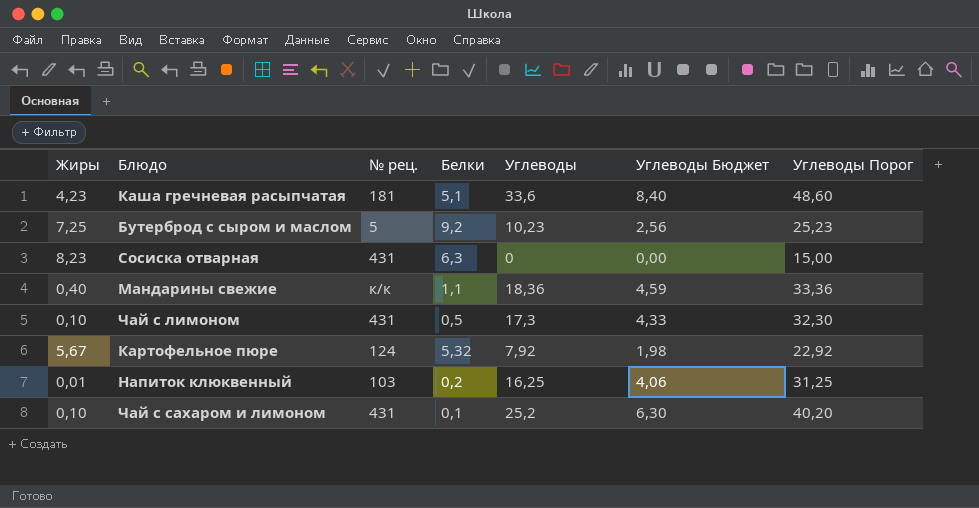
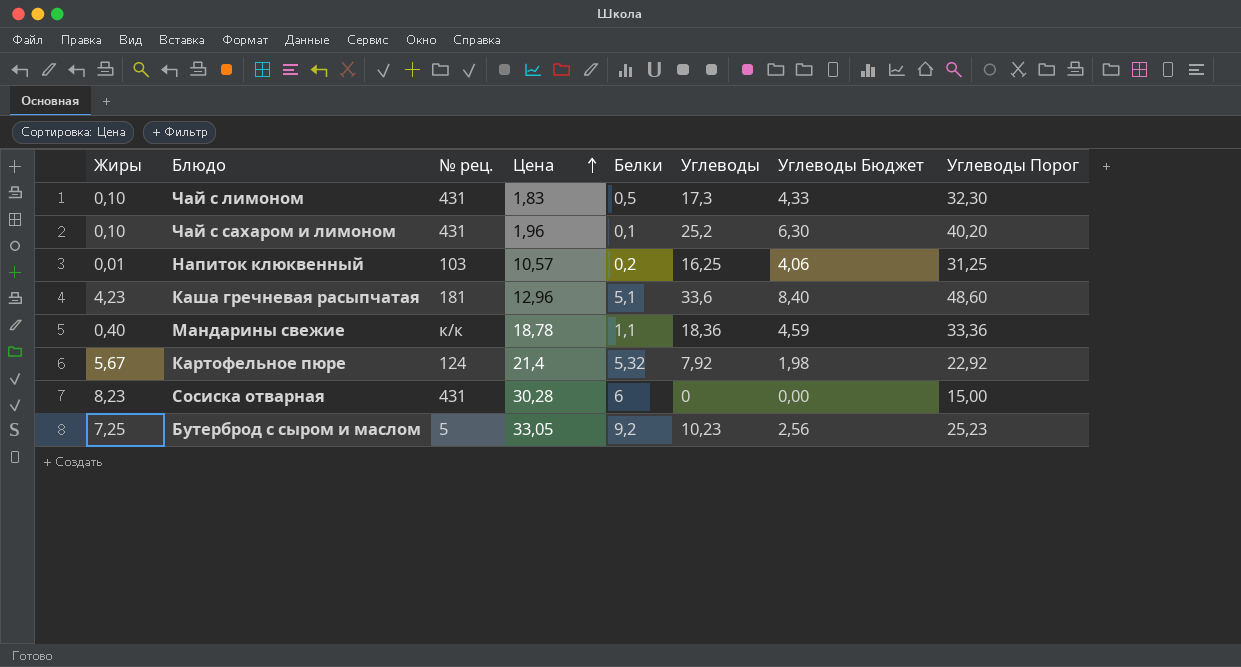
row order: none -> Цена ascending
column Цена | position: none -> 4
Сосиска отварная | Белки: 6,3 -> 6

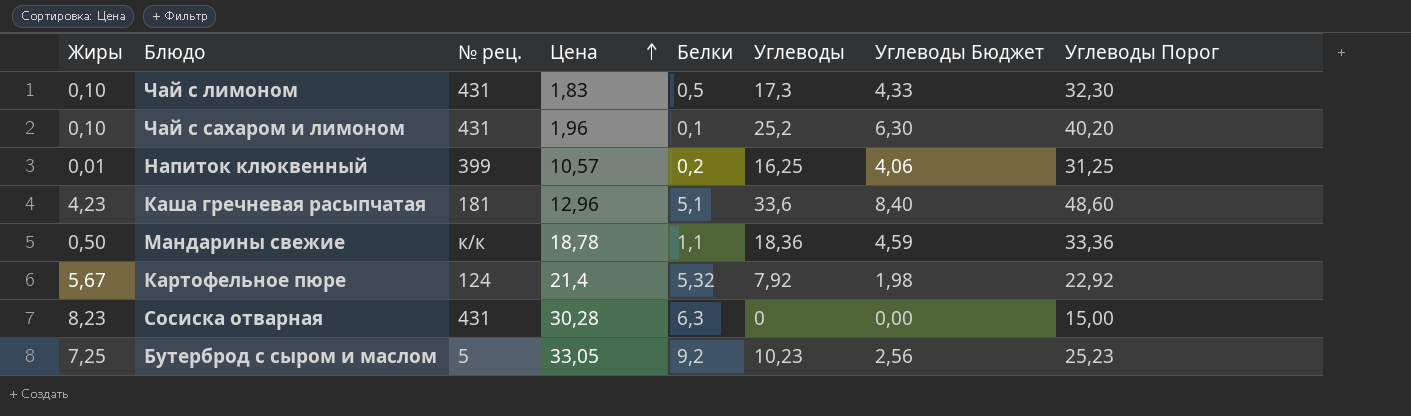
Напиток клюквенный | № рец.: 103 -> 399
Мандарины свежие | Жиры: 0,40 -> 0,50
Сосиска отварная | Белки: 6 -> 6,3

